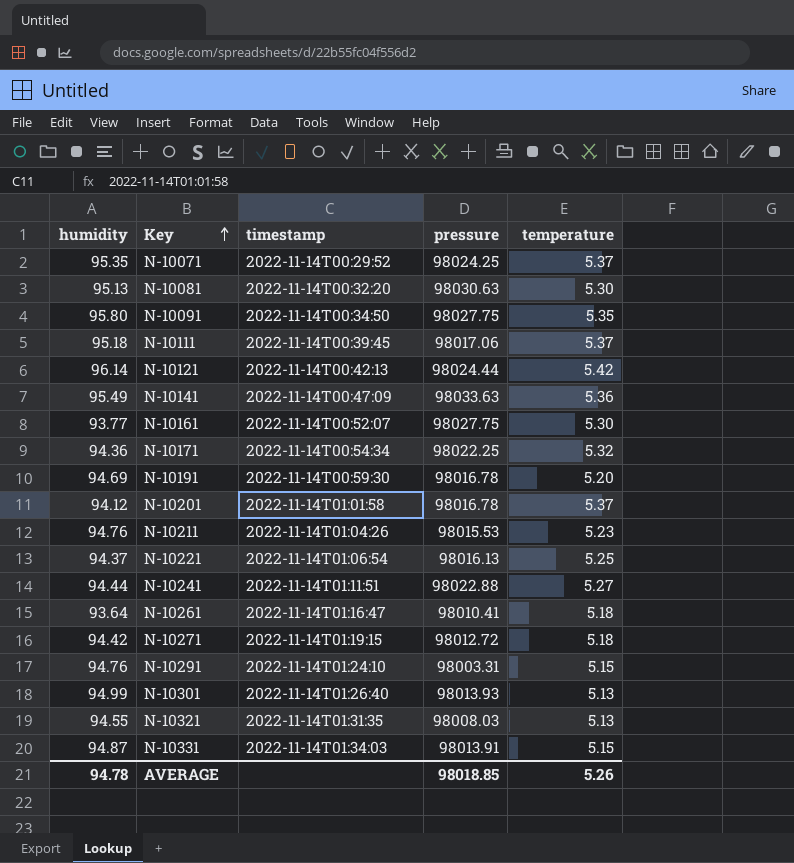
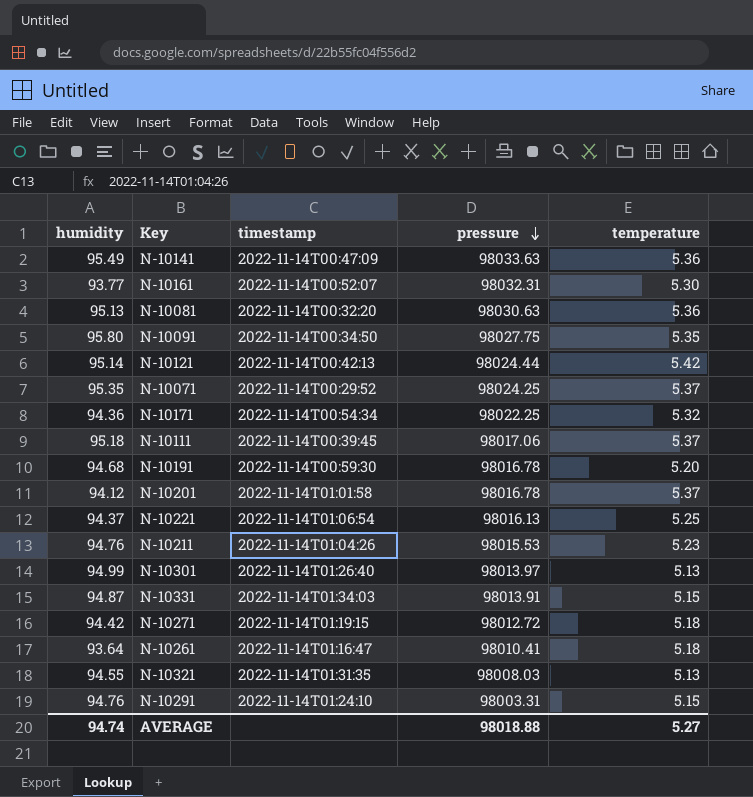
row order: Key ascending -> pressure descending
row N-10241: 94.44 | 2022-11-14T01:11:51 | 98022.88 | 5.27 -> none
N-10161 | pressure: 98027.75 -> 98032.31
N-10081 | temperature: 5.30 -> 5.36
N-10121 | humidity: 96.14 -> 95.14
N-10191 | humidity: 94.69 -> 94.68
N-10301 | pressure: 98013.93 -> 98013.97
AVERAGE | humidity: 94.78 -> 94.74
AVERAGE | pressure: 98018.85 -> 98018.88
AVERAGE | temperature: 5.26 -> 5.27

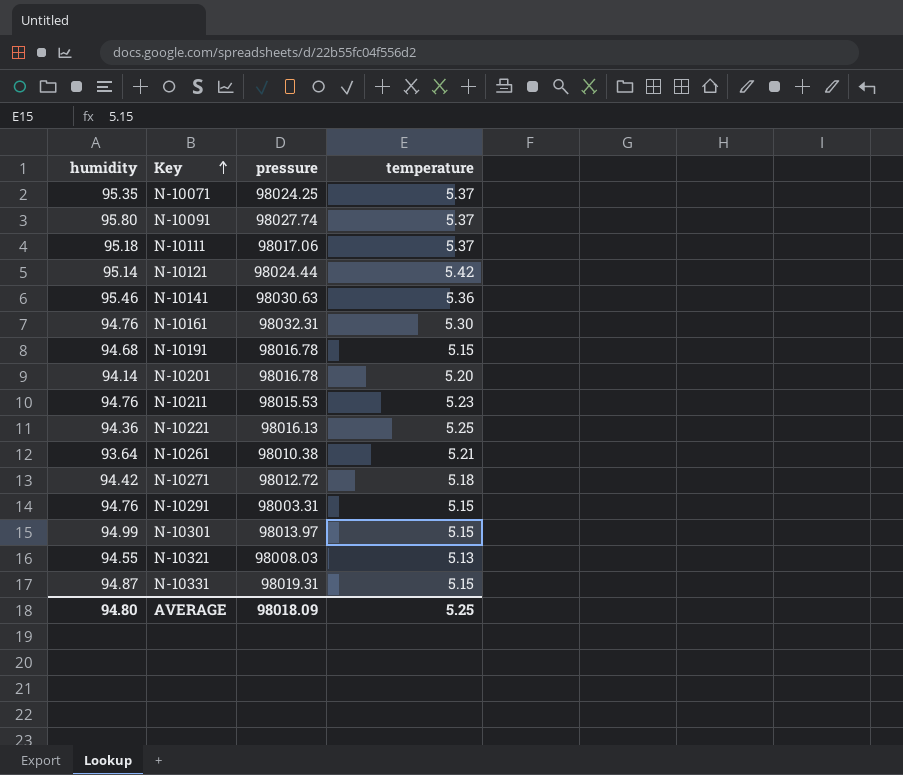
row order: pressure descending -> Key ascending
column timestamp | position: 3 -> none
row N-10081: 95.13 | 2022-11-14T00:32:20 | 98030.63 | 5.36 -> none
row N-10171: 94.36 | 2022-11-14T00:54:34 | 98022.25 | 5.32 -> none
N-10091 | pressure: 98027.75 -> 98027.74
N-10091 | temperature: 5.35 -> 5.37
N-10141 | humidity: 95.49 -> 95.46
N-10141 | pressure: 98033.63 -> 98030.63
N-10161 | humidity: 93.77 -> 94.76
N-10191 | temperature: 5.20 -> 5.15
N-10201 | humidity: 94.12 -> 94.14
N-10201 | temperature: 5.37 -> 5.20
N-10221 | humidity: 94.37 -> 94.36
N-10261 | pressure: 98010.41 -> 98010.38
N-10261 | temperature: 5.18 -> 5.21
N-10301 | temperature: 5.13 -> 5.15
N-10331 | pressure: 98013.91 -> 98019.31
AVERAGE | humidity: 94.74 -> 94.80
AVERAGE | pressure: 98018.88 -> 98018.09
AVERAGE | temperature: 5.27 -> 5.25

